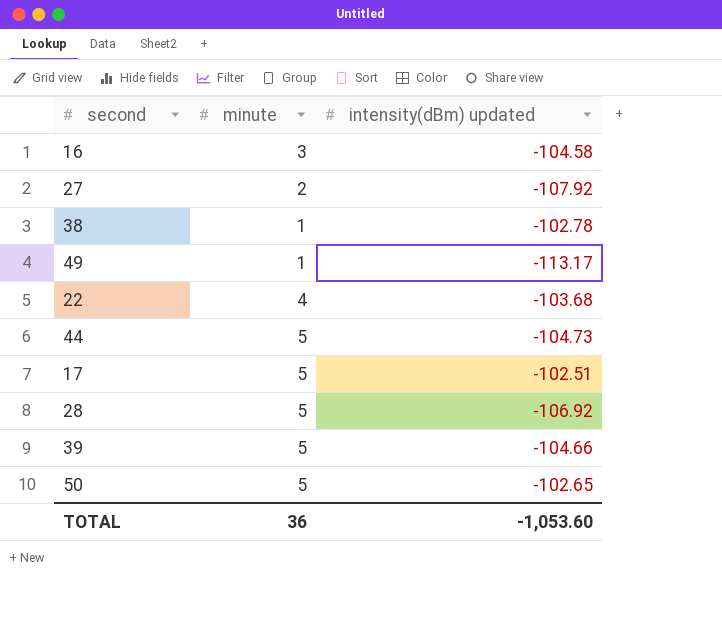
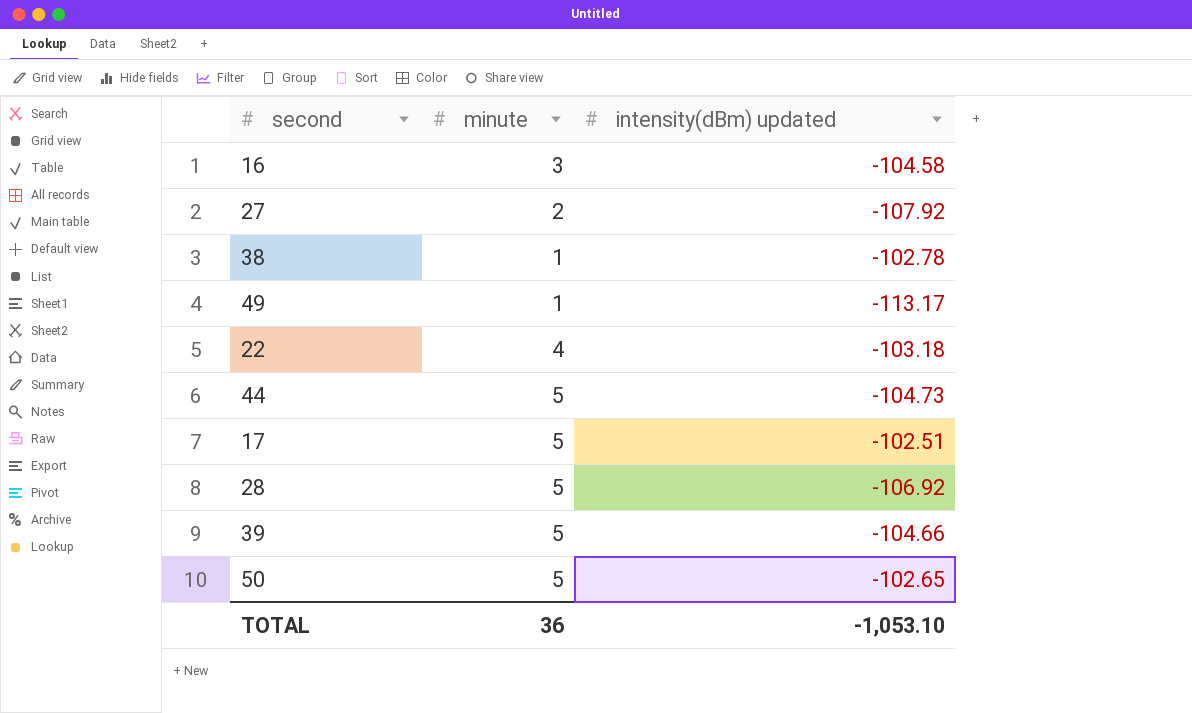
22 | intensity(dBm) updated: -103.68 -> -103.18
TOTAL | intensity(dBm) updated: -1,053.60 -> -1,053.10

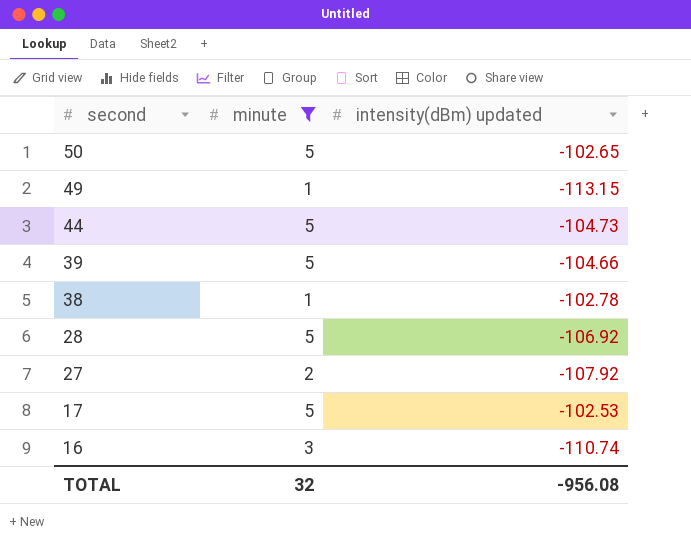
filter: none -> minute != 4
row order: none -> second descending
49 | intensity(dBm) updated: -113.17 -> -113.15
17 | intensity(dBm) updated: -102.51 -> -102.53
16 | intensity(dBm) updated: -104.58 -> -110.74
TOTAL | minute: 36 -> 32
TOTAL | intensity(dBm) updated: -1,053.10 -> -956.08

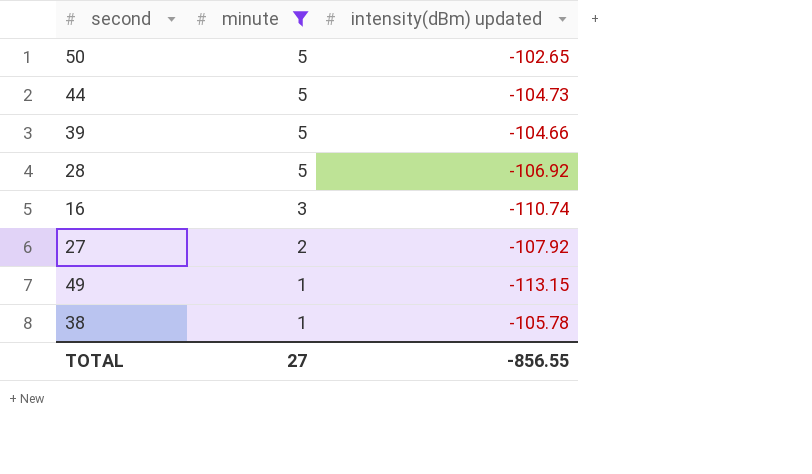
row order: second descending -> minute descending
row 17: 5 | -102.53 -> none
38 | intensity(dBm) updated: -102.78 -> -105.78
TOTAL | minute: 32 -> 27
TOTAL | intensity(dBm) updated: -956.08 -> -856.55

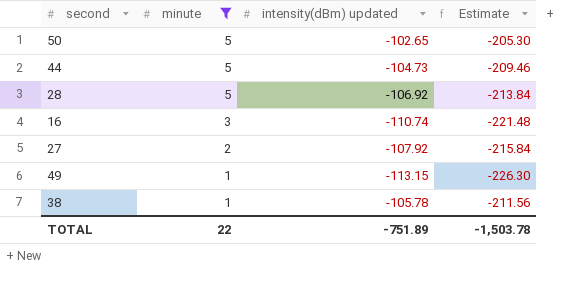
column Estimate | formula: none -> [intensity(dBm) updated] * 2
row 39: 5 | -104.66 -> none
TOTAL | minute: 27 -> 22
TOTAL | intensity(dBm) updated: -856.55 -> -751.89

